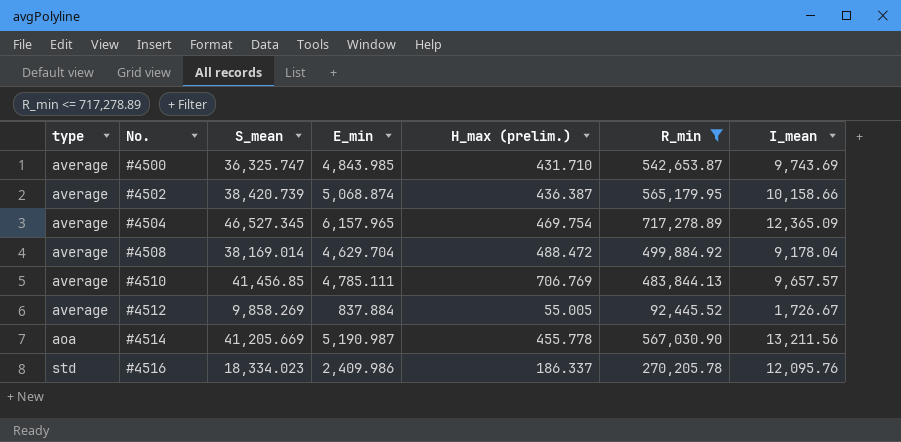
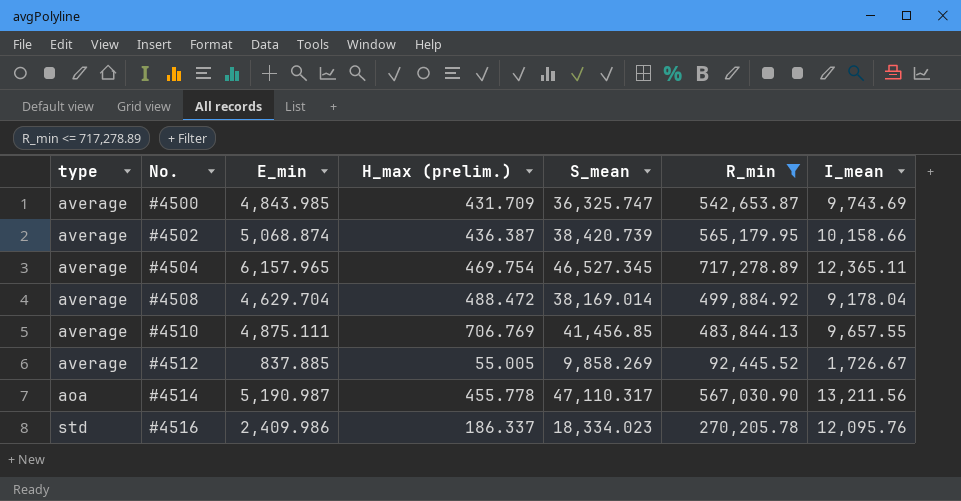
column S_mean | position: 3 -> 5
#4500 | H_max (prelim.): 431.710 -> 431.709
#4504 | I_mean: 12,365.09 -> 12,365.11
#4510 | E_min: 4,785.111 -> 4,875.111
#4510 | I_mean: 9,657.57 -> 9,657.55
#4512 | E_min: 837.884 -> 837.885
#4514 | S_mean: 41,205.669 -> 47,110.317

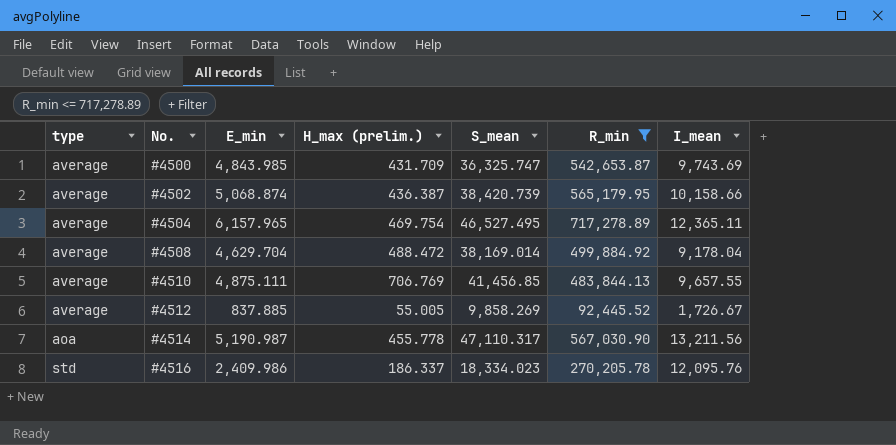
#4504 | S_mean: 46,527.345 -> 46,527.495

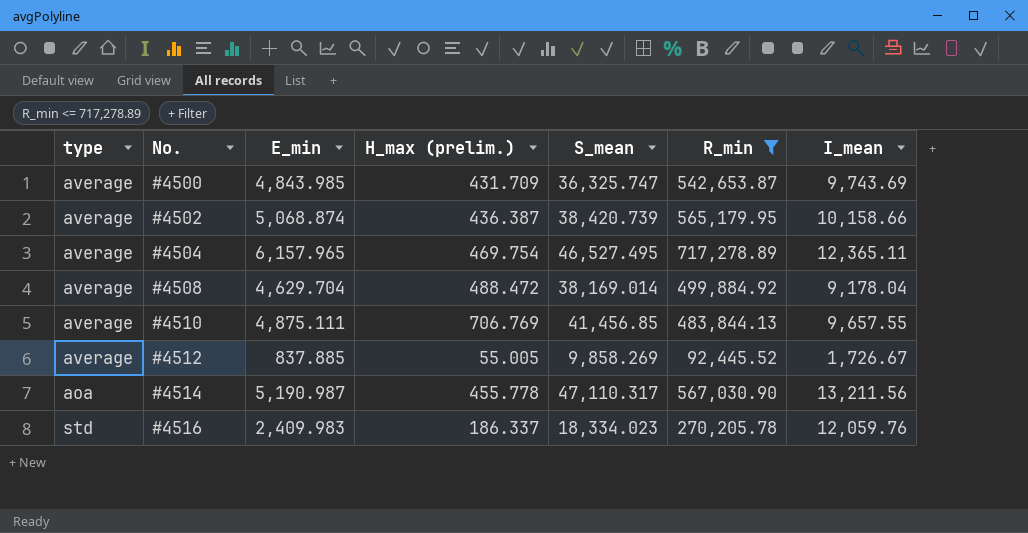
#4516 | E_min: 2,409.986 -> 2,409.983
#4516 | I_mean: 12,095.76 -> 12,059.76

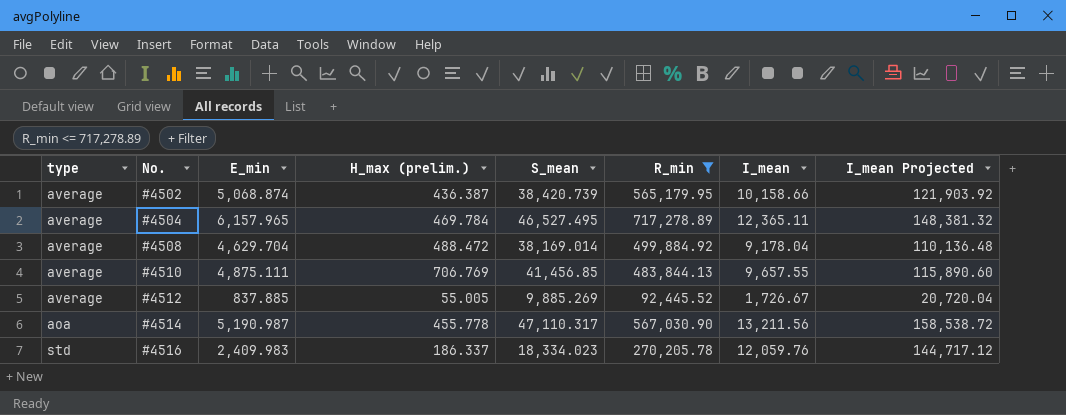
column I_mean Projected | formula: none -> [I_mean] * 12
row #4500: average | 4,843.985 | 431.709 | 36,325.747 | 542,653.87 | 9,743.69 -> none
#4504 | H_max (prelim.): 469.754 -> 469.784
#4512 | S_mean: 9,858.269 -> 9,885.269

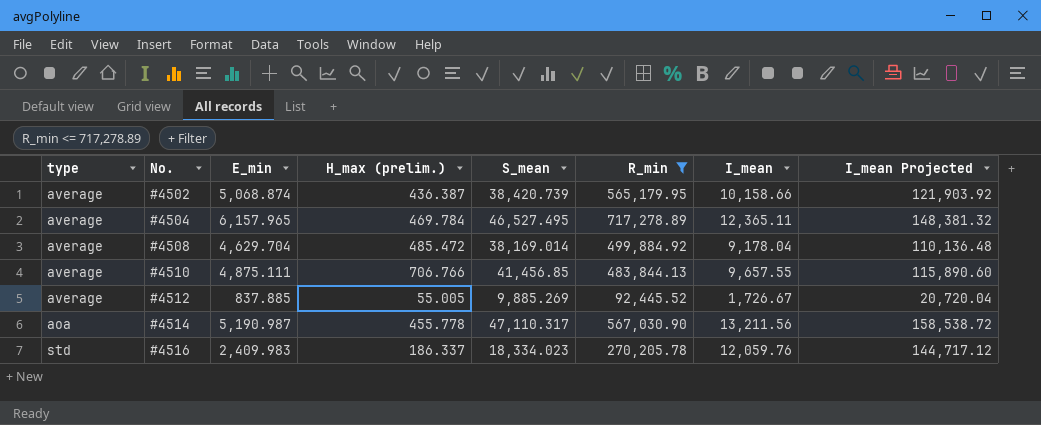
#4508 | H_max (prelim.): 488.472 -> 485.472
#4510 | H_max (prelim.): 706.769 -> 706.766

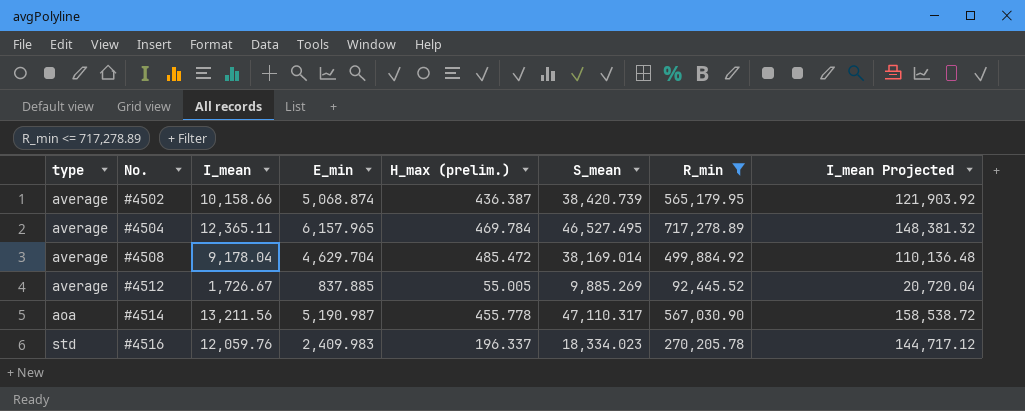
column I_mean | position: 7 -> 3
row #4510: average | 4,875.111 | 706.766 | 41,456.85 | 483,844.13 | 9,657.55 | 115,890.60 -> none
#4516 | H_max (prelim.): 186.337 -> 196.337

